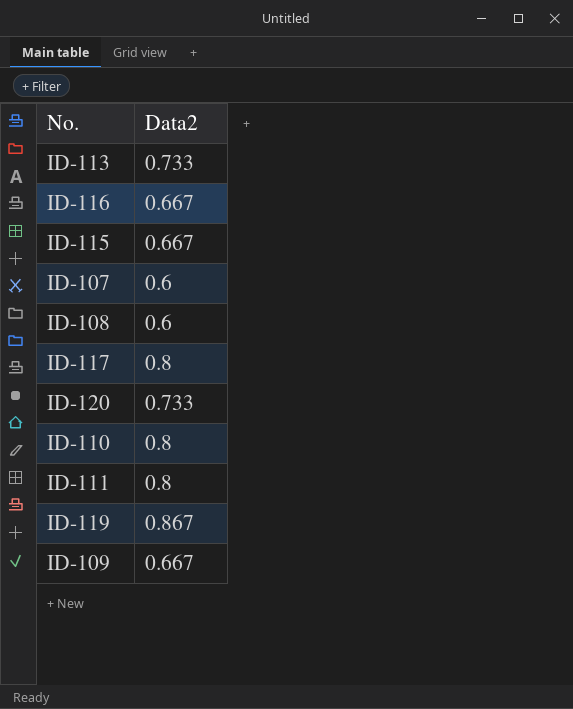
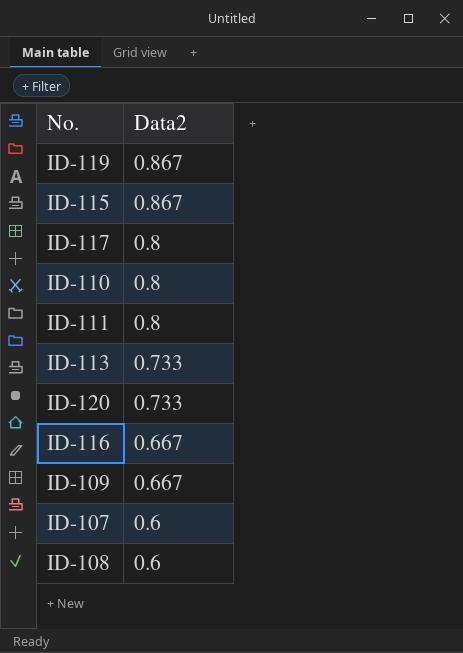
row order: none -> Data2 descending
ID-115 | Data2: 0.667 -> 0.867

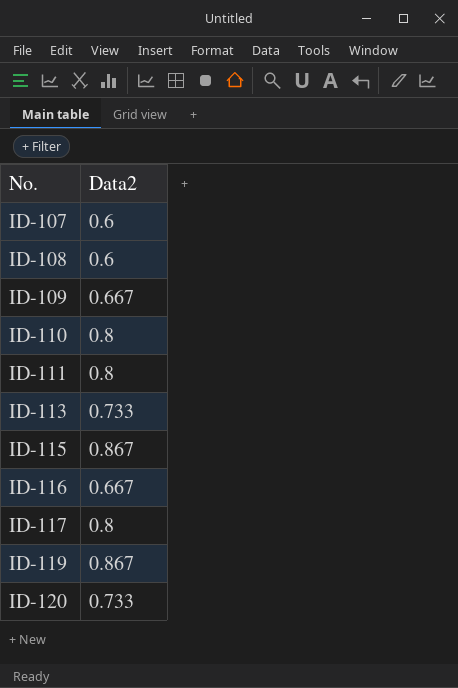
row order: Data2 descending -> No. ascending

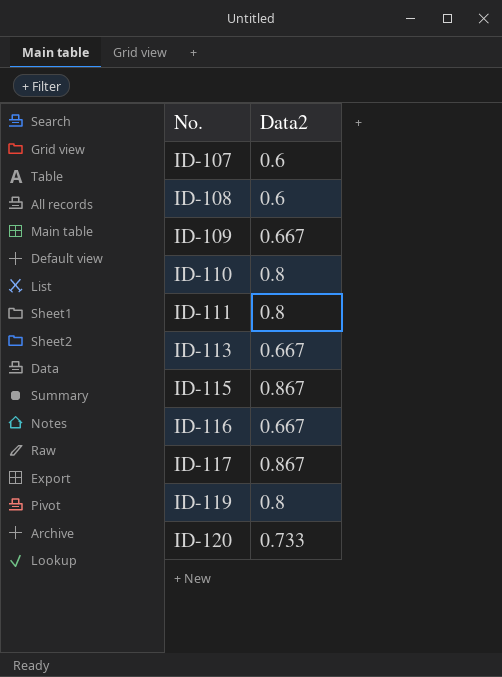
ID-113 | Data2: 0.733 -> 0.667
ID-117 | Data2: 0.8 -> 0.867
ID-119 | Data2: 0.867 -> 0.8

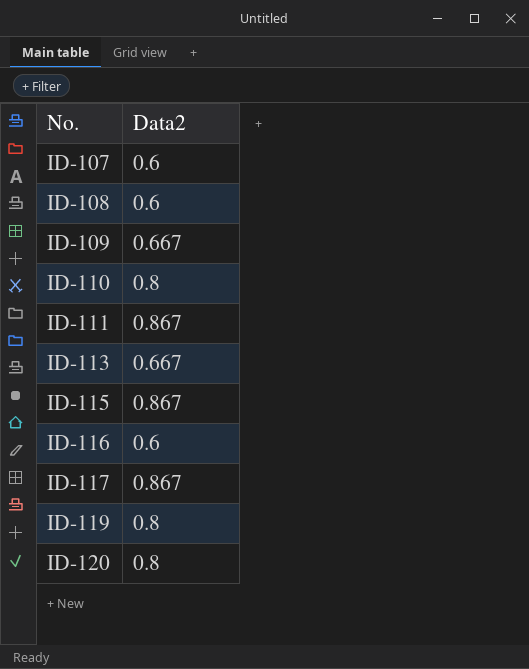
ID-111 | Data2: 0.8 -> 0.867
ID-116 | Data2: 0.667 -> 0.6
ID-120 | Data2: 0.733 -> 0.8

